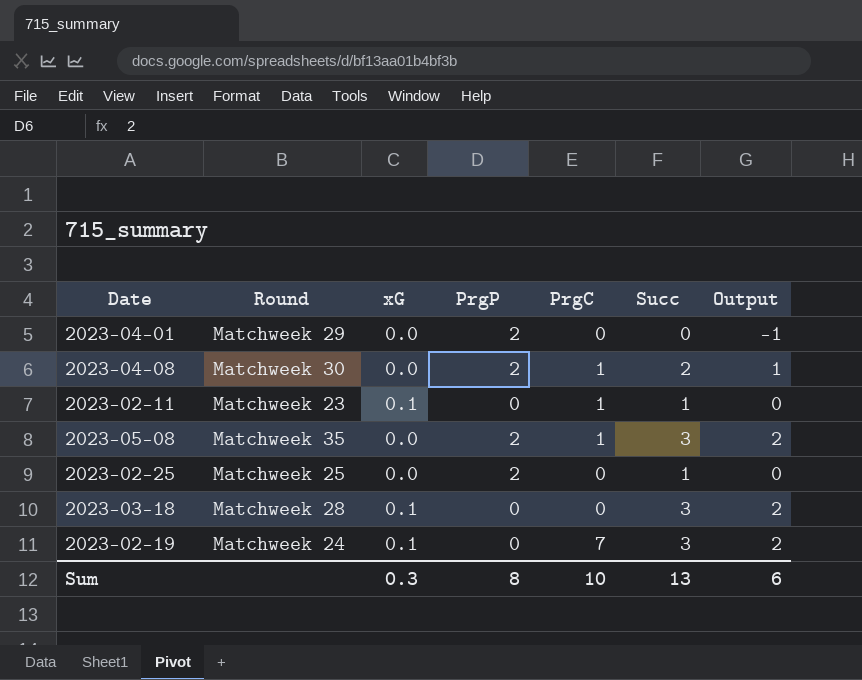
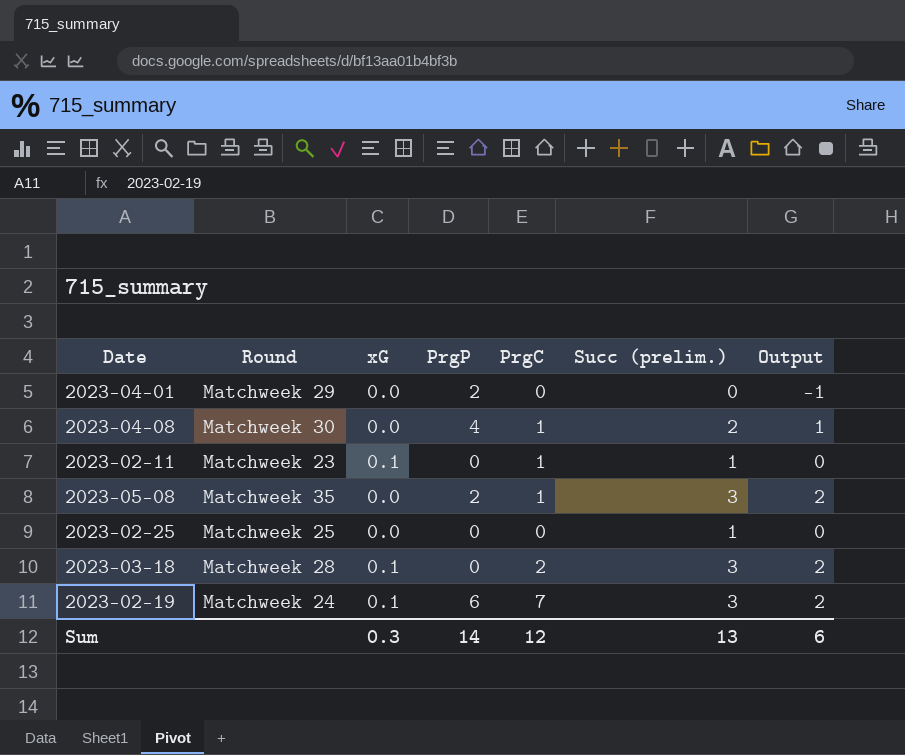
column name: Succ -> Succ (prelim.)
2023-04-08 | PrgP: 2 -> 4
2023-02-25 | PrgP: 2 -> 0
2023-03-18 | PrgC: 0 -> 2
2023-02-19 | PrgP: 0 -> 6
Sum | PrgP: 8 -> 14
Sum | PrgC: 10 -> 12

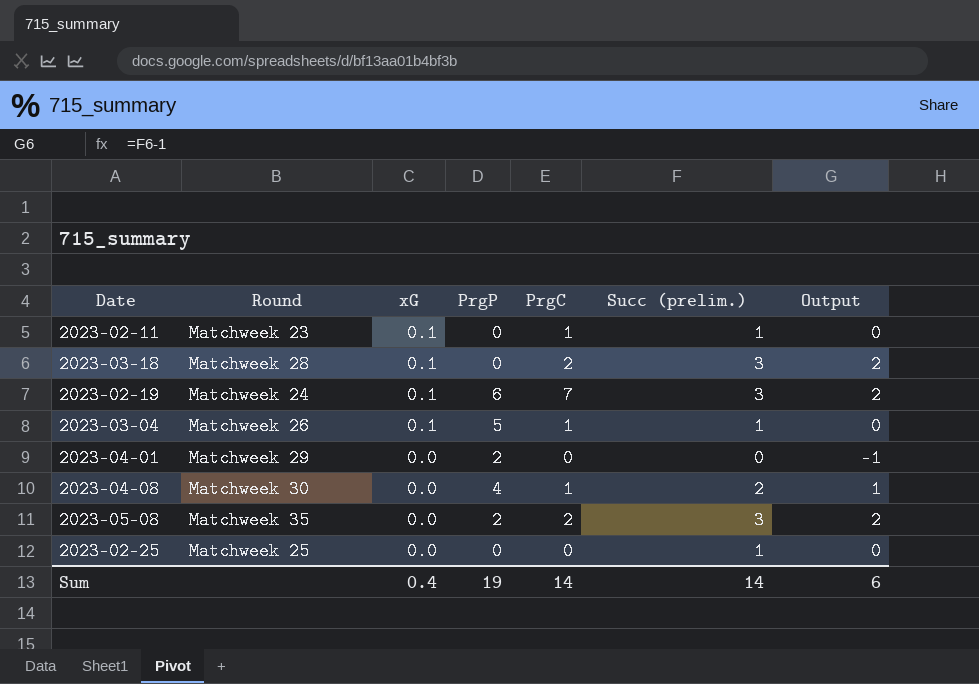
row order: none -> xG descending
row 2023-03-04: none -> Matchweek 26 | 0.1 | 5 | 1 | 1 | 0
2023-05-08 | PrgC: 1 -> 2
Sum | xG: 0.3 -> 0.4
Sum | PrgP: 14 -> 19
Sum | PrgC: 12 -> 14
Sum | Succ (prelim.): 13 -> 14

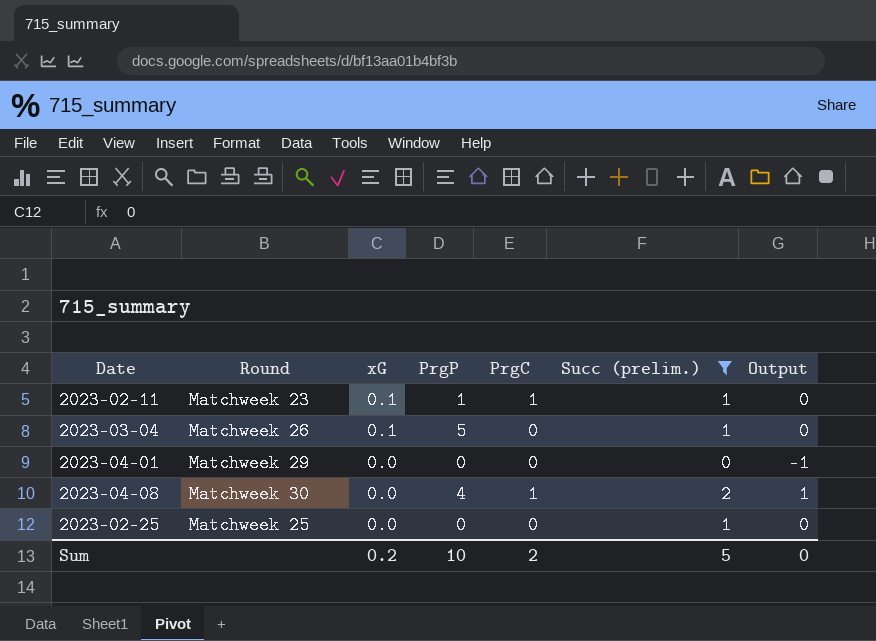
filter: none -> Succ (prelim.) != 3
2023-02-11 | PrgP: 0 -> 1
2023-03-04 | PrgC: 1 -> 0
2023-04-01 | PrgP: 2 -> 0
Sum | xG: 0.4 -> 0.2
Sum | PrgP: 19 -> 10
Sum | PrgC: 14 -> 2
Sum | Succ (prelim.): 14 -> 5
Sum | Output: 6 -> 0

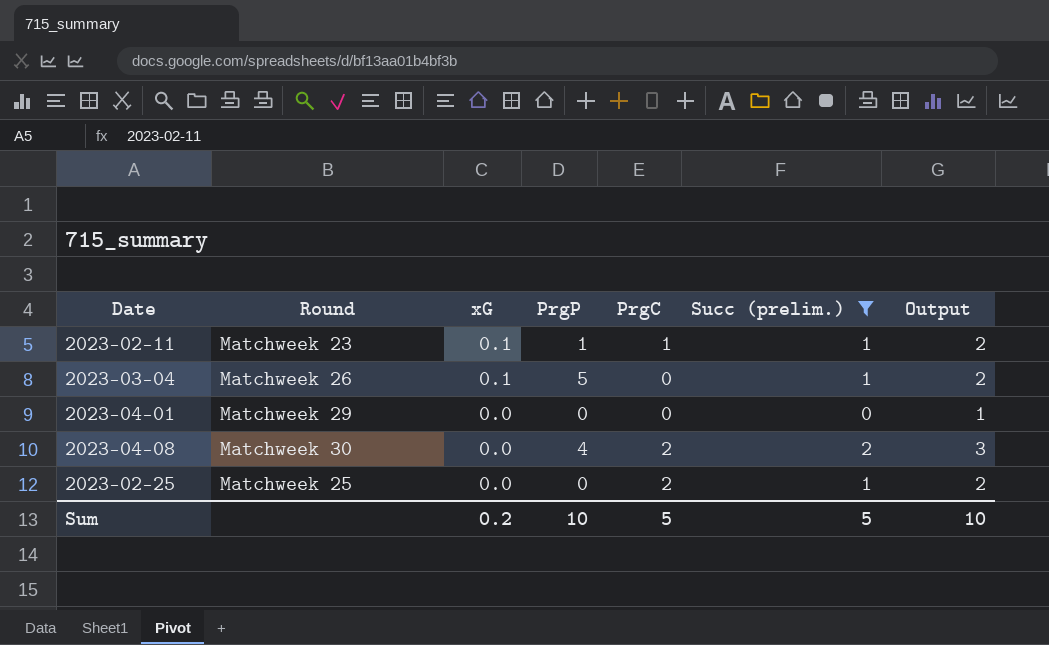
column Output | formula: [Succ (prelim.)] - 1 -> [Succ (prelim.)] + 1
2023-04-08 | PrgC: 1 -> 2
2023-02-25 | PrgC: 0 -> 2
Sum | PrgC: 2 -> 5
Sum | Output: 0 -> 10

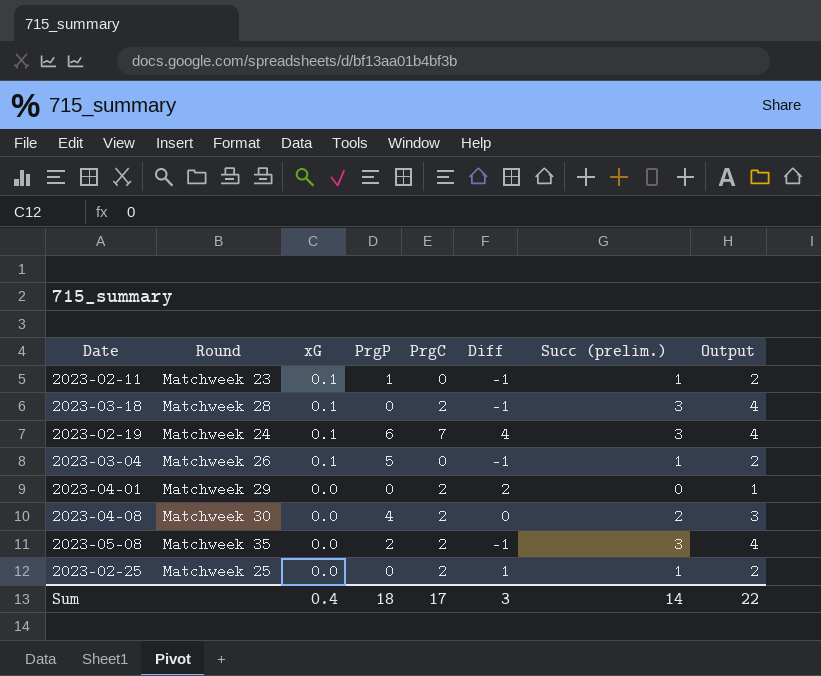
filter: Succ (prelim.) != 3 -> none
column Diff | formula: none -> [PrgC] - [Succ (prelim.)]
2023-02-11 | PrgC: 1 -> 0
2023-04-01 | PrgC: 0 -> 2
Sum | xG: 0.2 -> 0.4
Sum | PrgP: 10 -> 18
Sum | PrgC: 5 -> 17
Sum | Succ (prelim.): 5 -> 14
Sum | Output: 10 -> 22

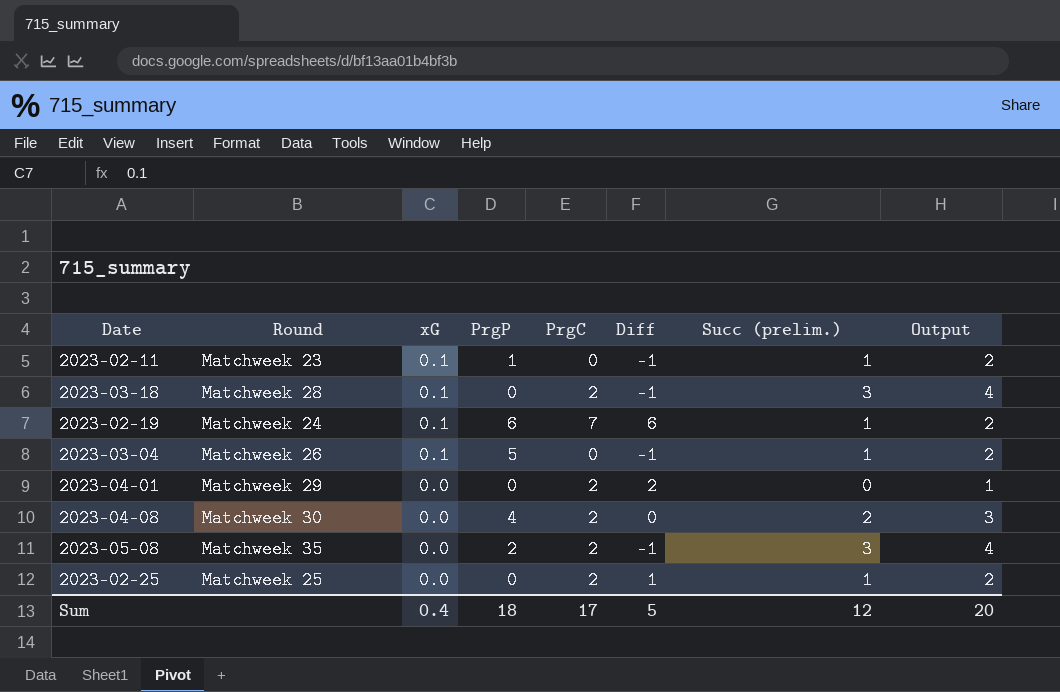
2023-02-19 | Diff: 4 -> 6
2023-02-19 | Succ (prelim.): 3 -> 1
2023-02-19 | Output: 4 -> 2
Sum | Diff: 3 -> 5
Sum | Succ (prelim.): 14 -> 12
Sum | Output: 22 -> 20

